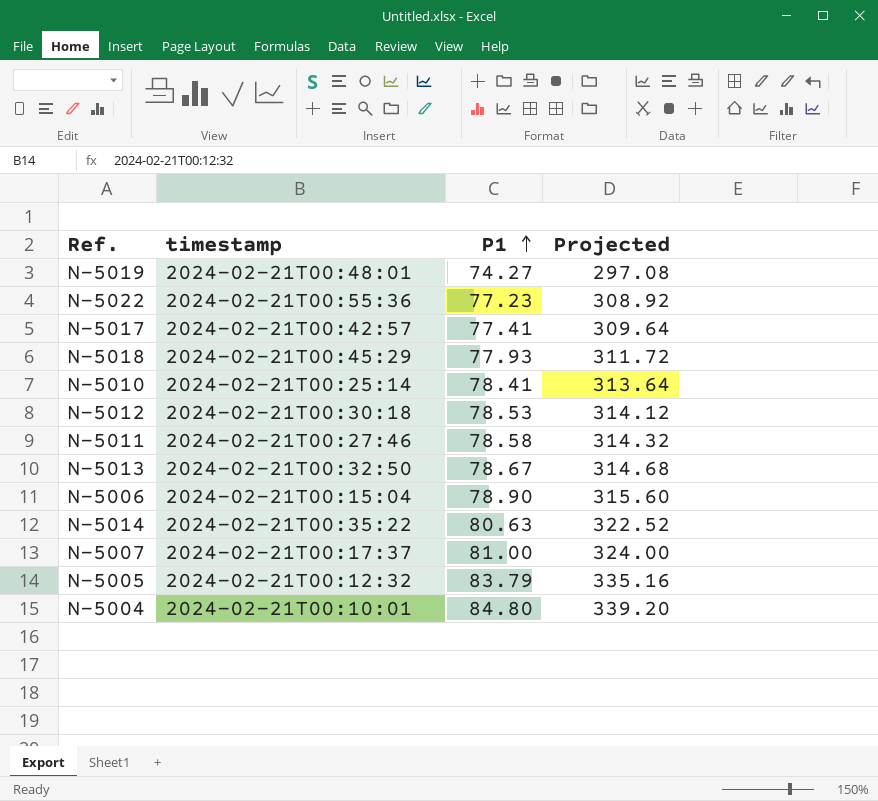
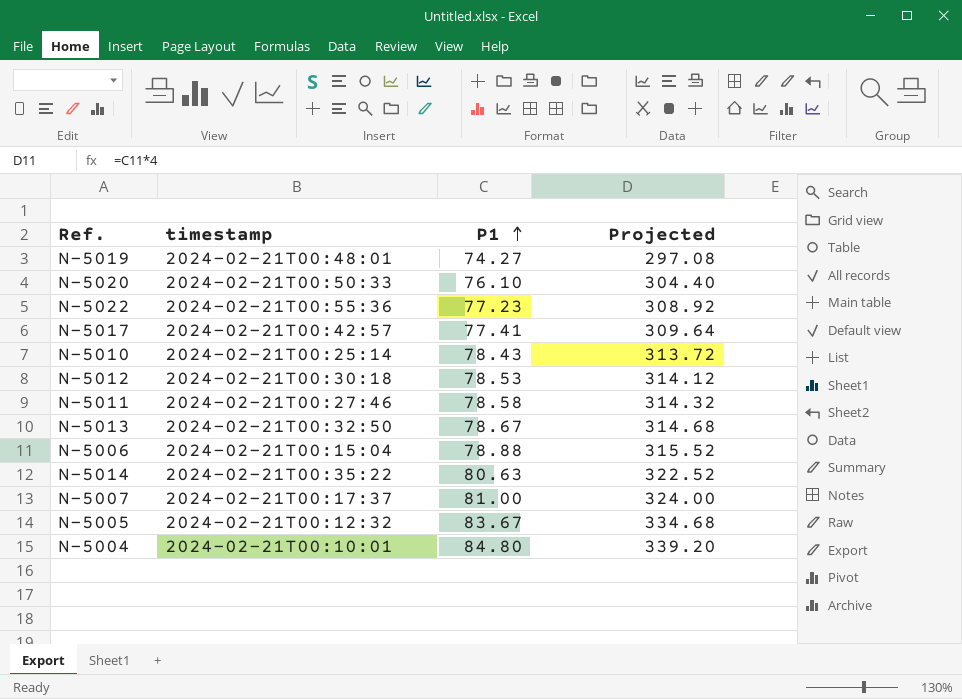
row N-5018: 2024-02-21T00:45:29 | 77.93 | 311.72 -> none
row N-5020: none -> 2024-02-21T00:50:33 | 76.10 | 304.40
N-5010 | P1: 78.41 -> 78.43
N-5010 | Projected: 313.64 -> 313.72
N-5006 | P1: 78.90 -> 78.88
N-5006 | Projected: 315.60 -> 315.52
N-5005 | P1: 83.79 -> 83.67
N-5005 | Projected: 335.16 -> 334.68

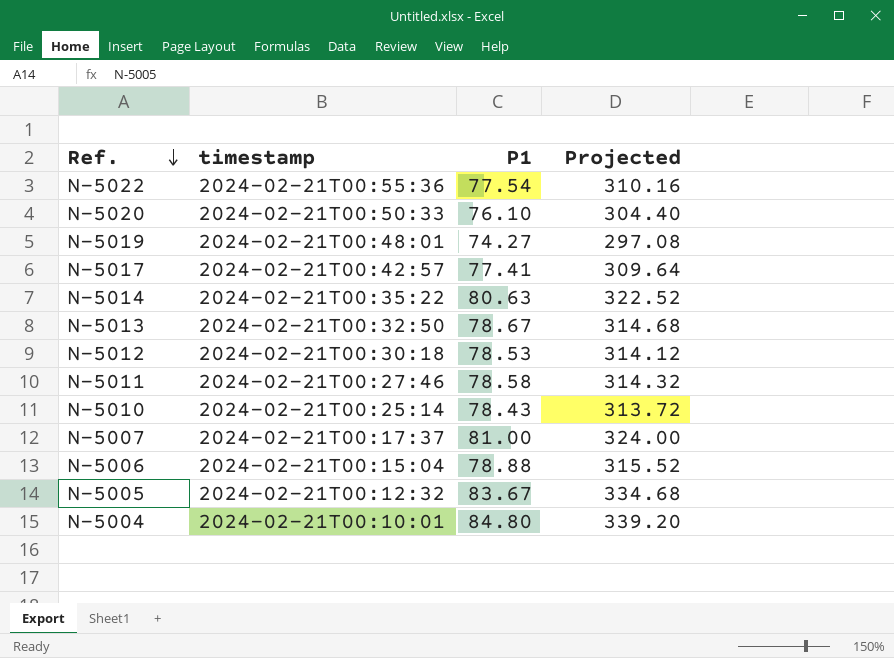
row order: P1 ascending -> Ref. descending
N-5022 | P1: 77.23 -> 77.54
N-5022 | Projected: 308.92 -> 310.16

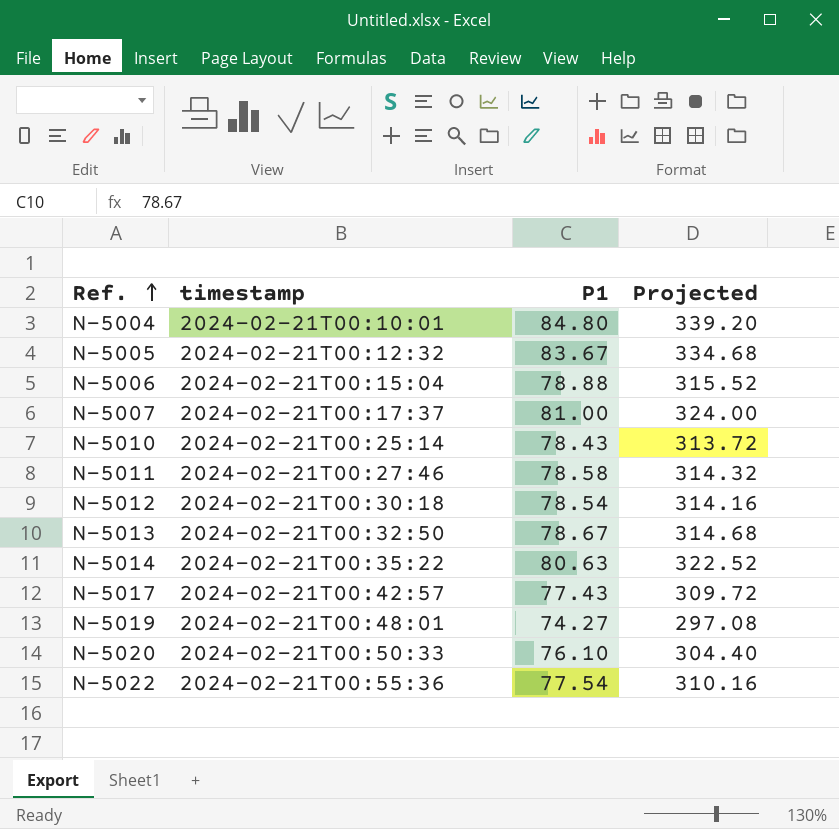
row order: Ref. descending -> Ref. ascending
N-5012 | P1: 78.53 -> 78.54
N-5012 | Projected: 314.12 -> 314.16
N-5017 | P1: 77.41 -> 77.43
N-5017 | Projected: 309.64 -> 309.72

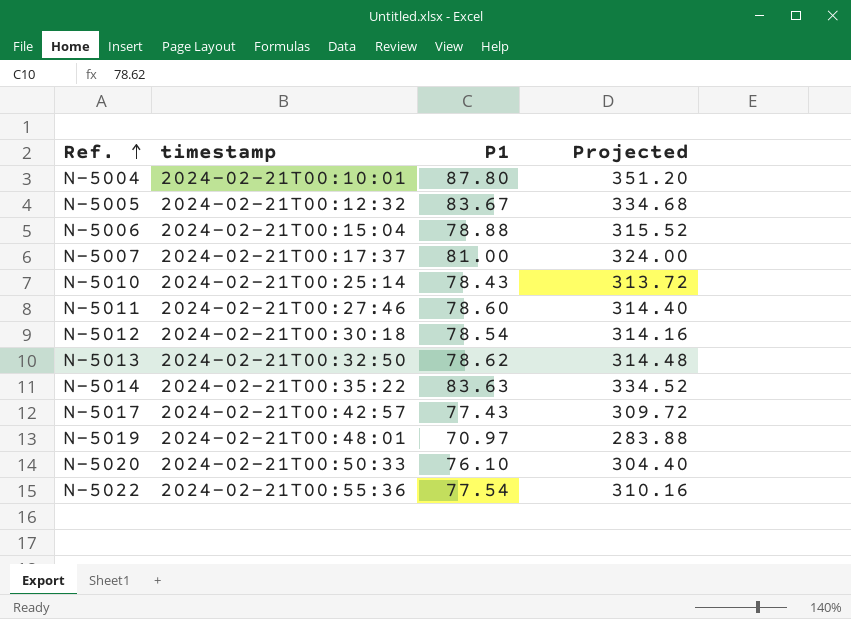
N-5004 | P1: 84.80 -> 87.80
N-5004 | Projected: 339.20 -> 351.20
N-5011 | P1: 78.58 -> 78.60
N-5011 | Projected: 314.32 -> 314.40
N-5013 | P1: 78.67 -> 78.62
N-5013 | Projected: 314.68 -> 314.48
N-5014 | P1: 80.63 -> 83.63
N-5014 | Projected: 322.52 -> 334.52
N-5019 | P1: 74.27 -> 70.97
N-5019 | Projected: 297.08 -> 283.88

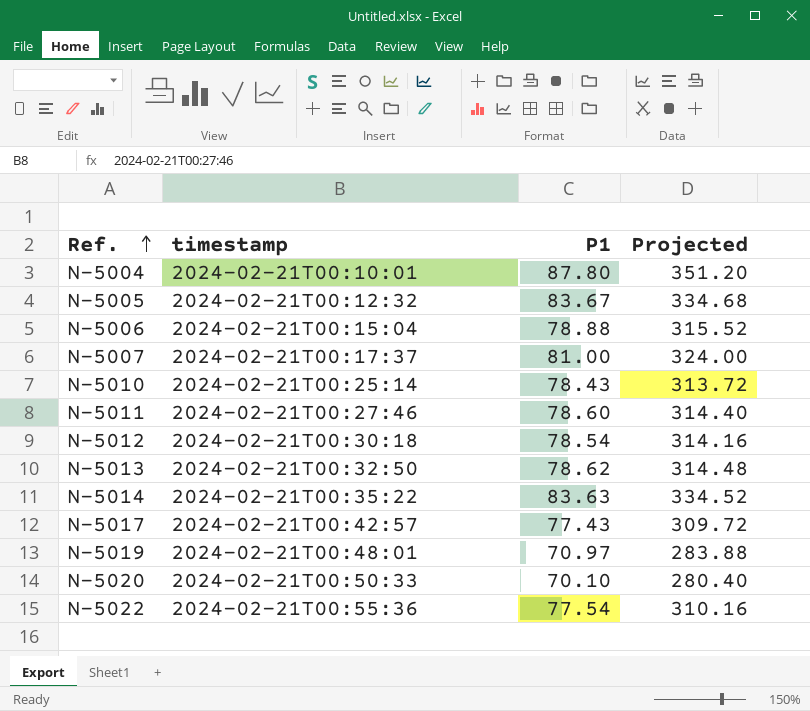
N-5020 | P1: 76.10 -> 70.10
N-5020 | Projected: 304.40 -> 280.40

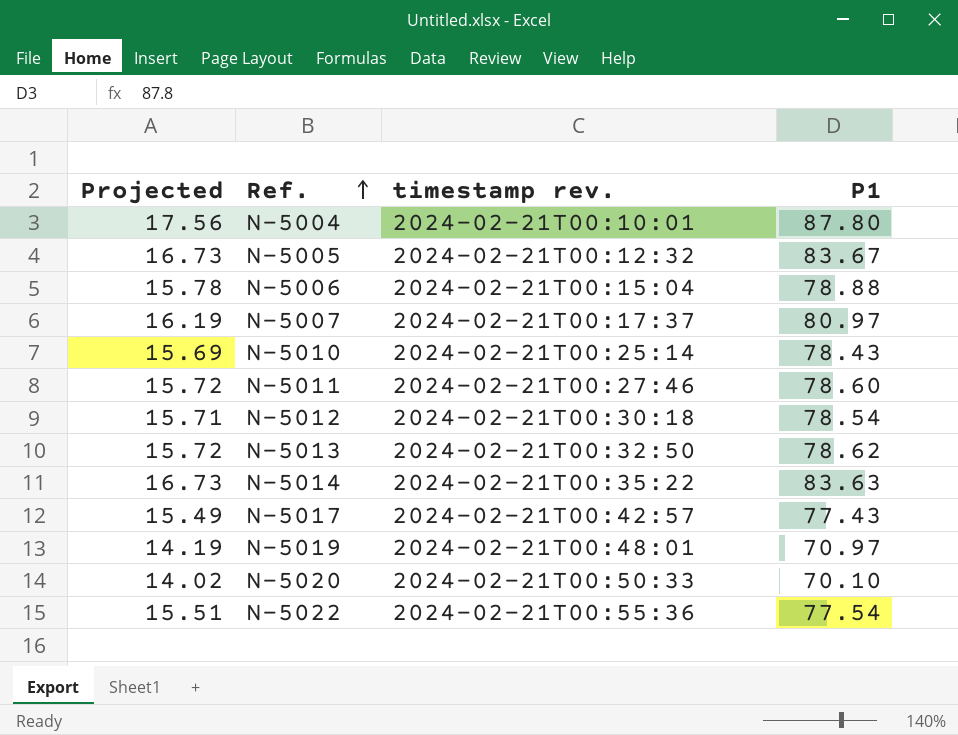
column Projected | formula: [P1] * 4 -> [P1] * 0.2
column Projected | position: 4 -> 1
column name: timestamp -> timestamp rev.
N-5007 | P1: 81.00 -> 80.97

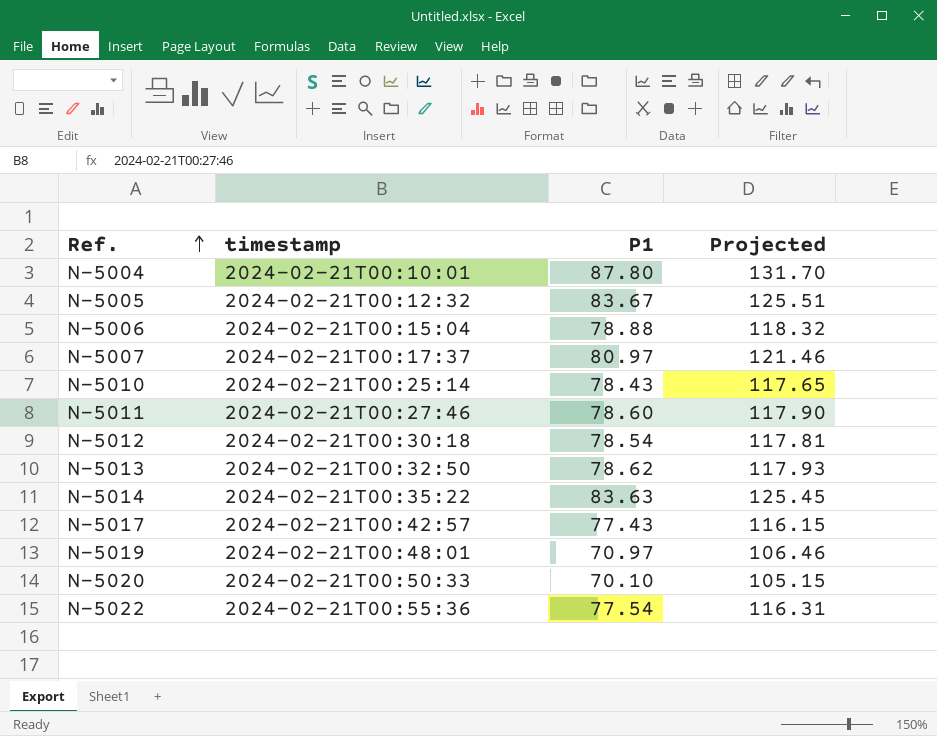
column name: timestamp rev. -> timestamp
column Projected | formula: [P1] * 0.2 -> [P1] * 1.5
column Projected | position: 1 -> 4

